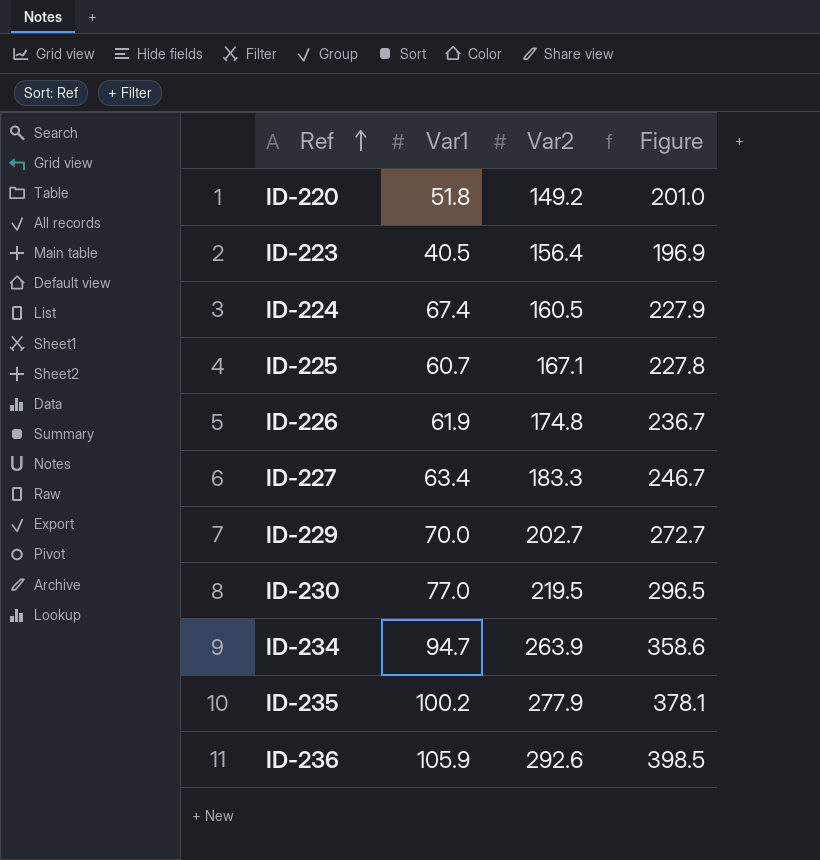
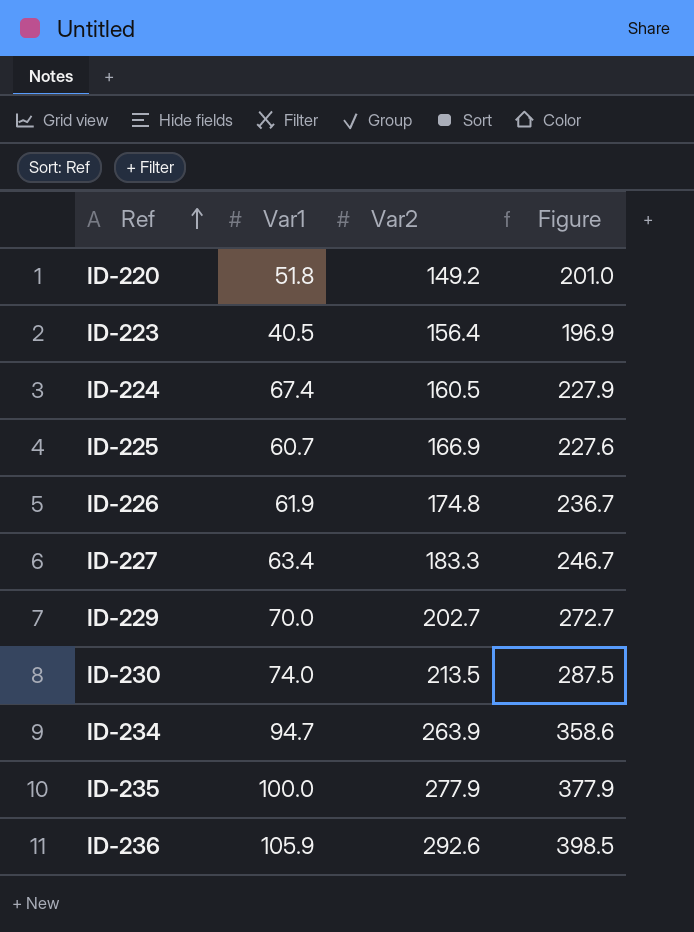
ID-225 | Var2: 167.1 -> 166.9
ID-225 | Figure: 227.8 -> 227.6
ID-230 | Var1: 77.0 -> 74.0
ID-230 | Var2: 219.5 -> 213.5
ID-230 | Figure: 296.5 -> 287.5
ID-235 | Var1: 100.2 -> 100.0
ID-235 | Figure: 378.1 -> 377.9

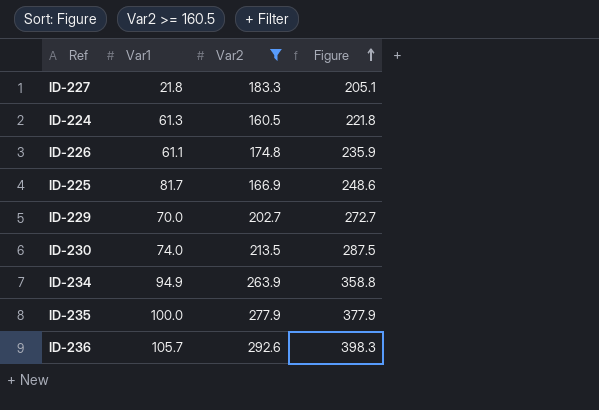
filter: none -> Var2 >= 160.5
row order: Ref ascending -> Figure ascending
ID-227 | Var1: 63.4 -> 21.8
ID-227 | Figure: 246.7 -> 205.1
ID-224 | Var1: 67.4 -> 61.3
ID-224 | Figure: 227.9 -> 221.8
ID-226 | Var1: 61.9 -> 61.1
ID-226 | Figure: 236.7 -> 235.9
ID-225 | Var1: 60.7 -> 81.7
ID-225 | Figure: 227.6 -> 248.6
ID-234 | Var1: 94.7 -> 94.9
ID-234 | Figure: 358.6 -> 358.8
ID-236 | Var1: 105.9 -> 105.7
ID-236 | Figure: 398.5 -> 398.3

